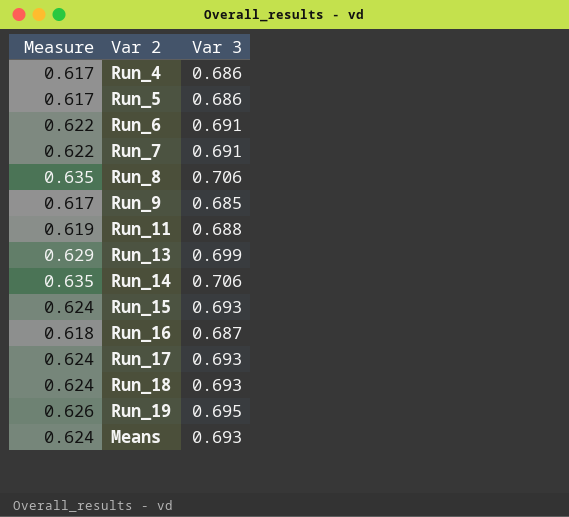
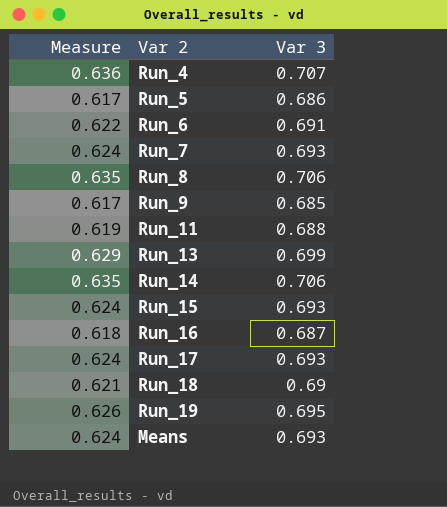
Run_4 | Measure: 0.617 -> 0.636
Run_4 | Var 3: 0.686 -> 0.707
Run_7 | Measure: 0.622 -> 0.624
Run_7 | Var 3: 0.691 -> 0.693
Run_18 | Measure: 0.624 -> 0.621
Run_18 | Var 3: 0.693 -> 0.69

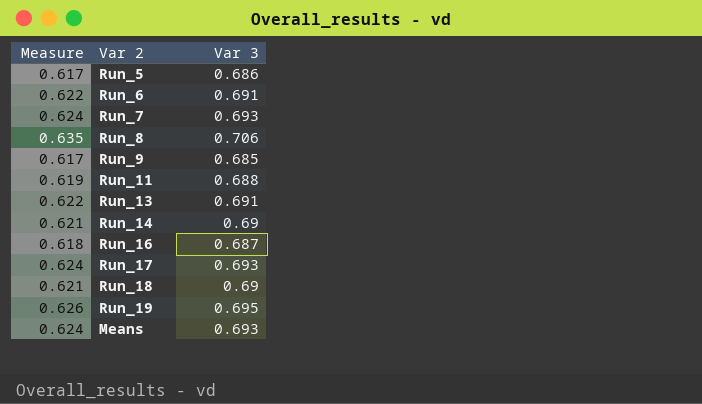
row Run_4: 0.636 | 0.707 -> none
row Run_15: 0.624 | 0.693 -> none
Run_13 | Measure: 0.629 -> 0.622
Run_13 | Var 3: 0.699 -> 0.691
Run_14 | Measure: 0.635 -> 0.621
Run_14 | Var 3: 0.706 -> 0.69

